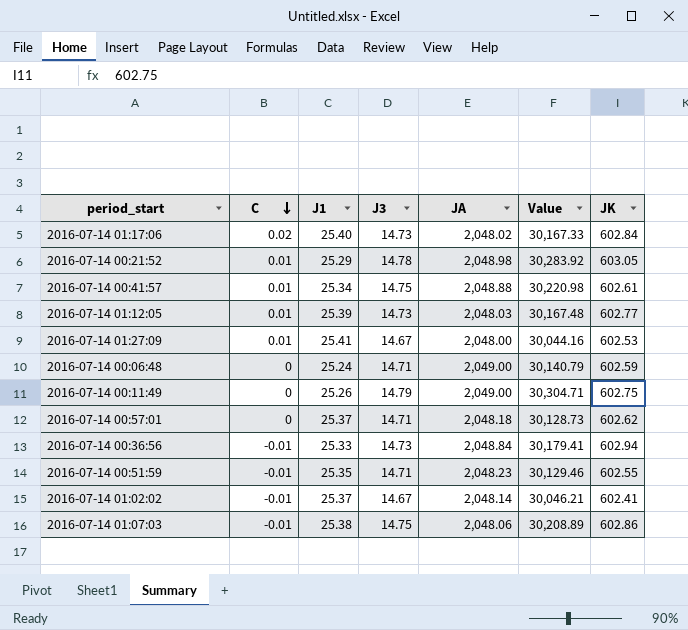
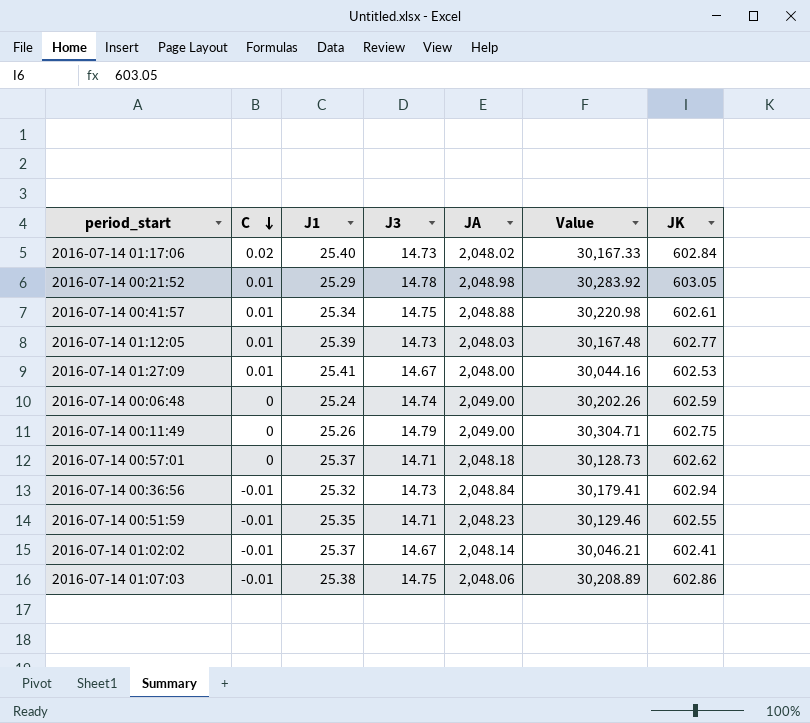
2016-07-14 00:06:48 | J3: 14.71 -> 14.74
2016-07-14 00:06:48 | Value: 30,140.79 -> 30,202.26
2016-07-14 00:36:56 | J1: 25.33 -> 25.32

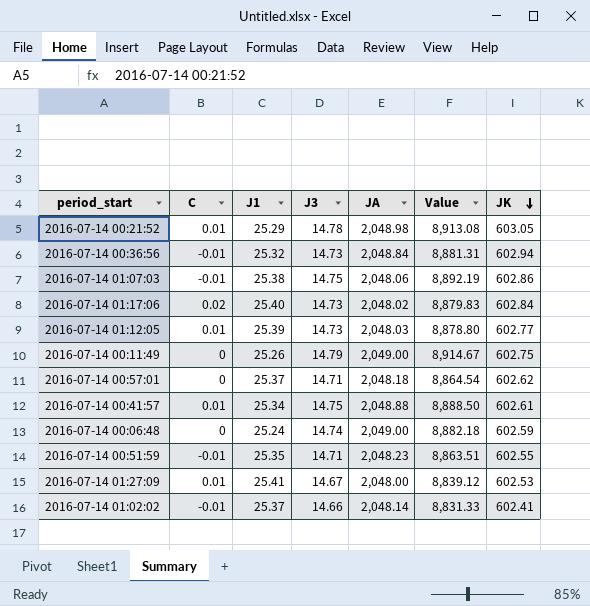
row order: C descending -> JK descending
column Value | formula: [J3] * [JA] -> [J3] * [JK]
2016-07-14 01:02:02 | J3: 14.67 -> 14.66

